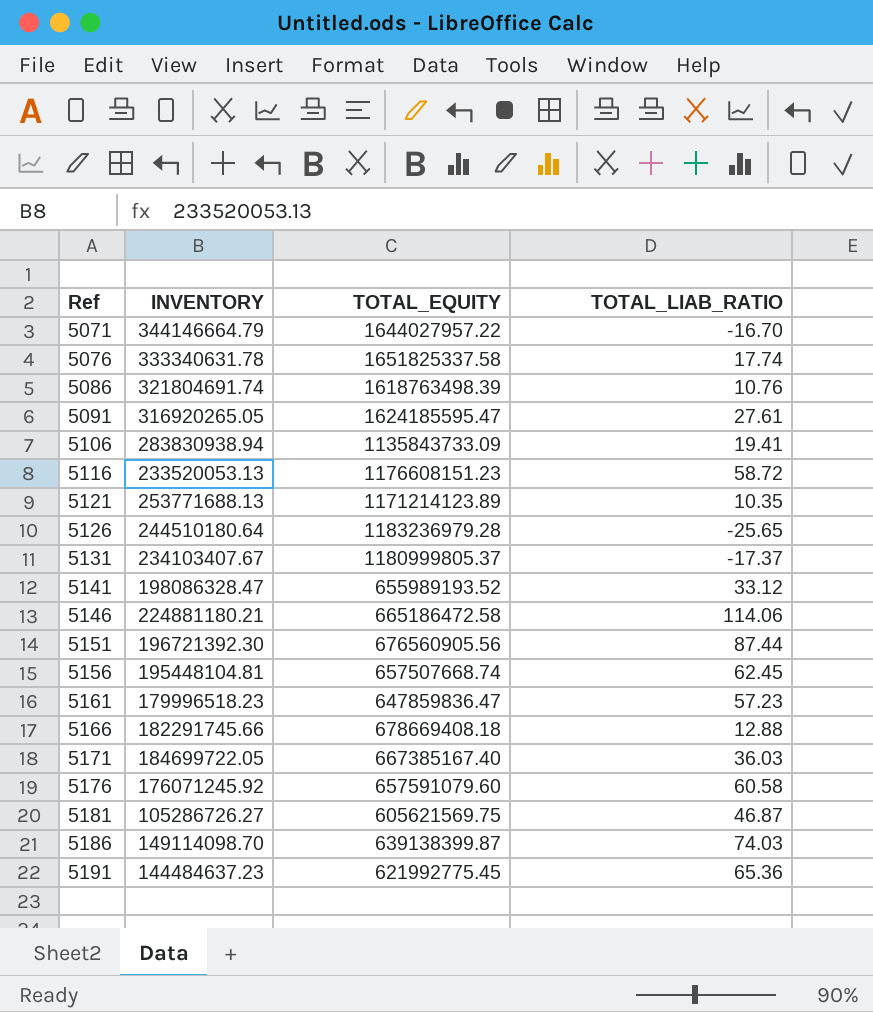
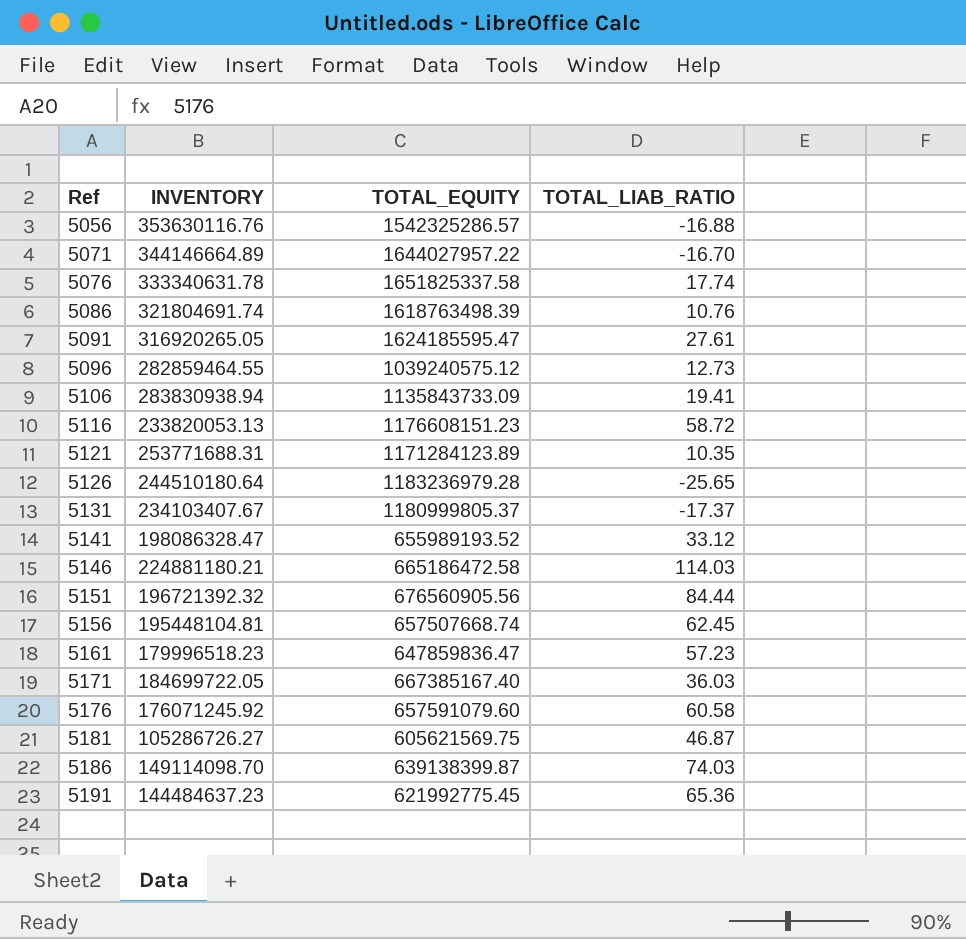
row 5166: 182291745.66 | 678669408.18 | 12.88 -> none
row 5056: none -> 353630116.76 | 1542325286.57 | -16.88
5071 | INVENTORY: 344146664.79 -> 344146664.89
row 5096: none -> 282859464.55 | 1039240575.12 | 12.73
5116 | INVENTORY: 233520053.13 -> 233820053.13
5121 | INVENTORY: 253771688.13 -> 253771688.31
5121 | TOTAL_EQUITY: 1171214123.89 -> 1171284123.89
5146 | TOTAL_LIAB_RATIO: 114.06 -> 114.03
5151 | INVENTORY: 196721392.30 -> 196721392.32
5151 | TOTAL_LIAB_RATIO: 87.44 -> 84.44

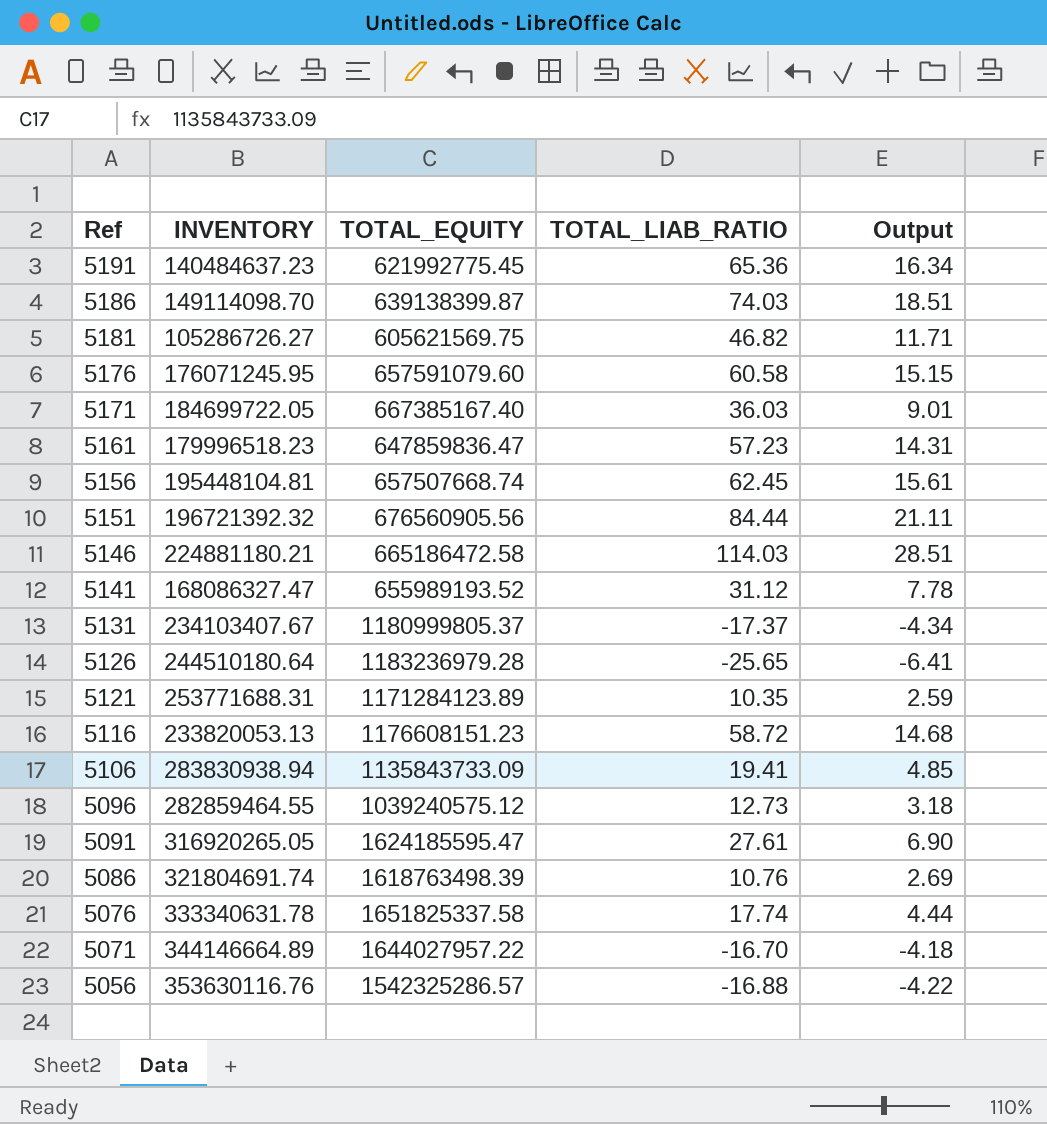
row order: Ref ascending -> Ref descending
column Output | formula: none -> [TOTAL_LIAB_RATIO] * 0.25
5191 | INVENTORY: 144484637.23 -> 140484637.23
5181 | TOTAL_LIAB_RATIO: 46.87 -> 46.82
5176 | INVENTORY: 176071245.92 -> 176071245.95
5141 | INVENTORY: 198086328.47 -> 168086327.47
5141 | TOTAL_LIAB_RATIO: 33.12 -> 31.12

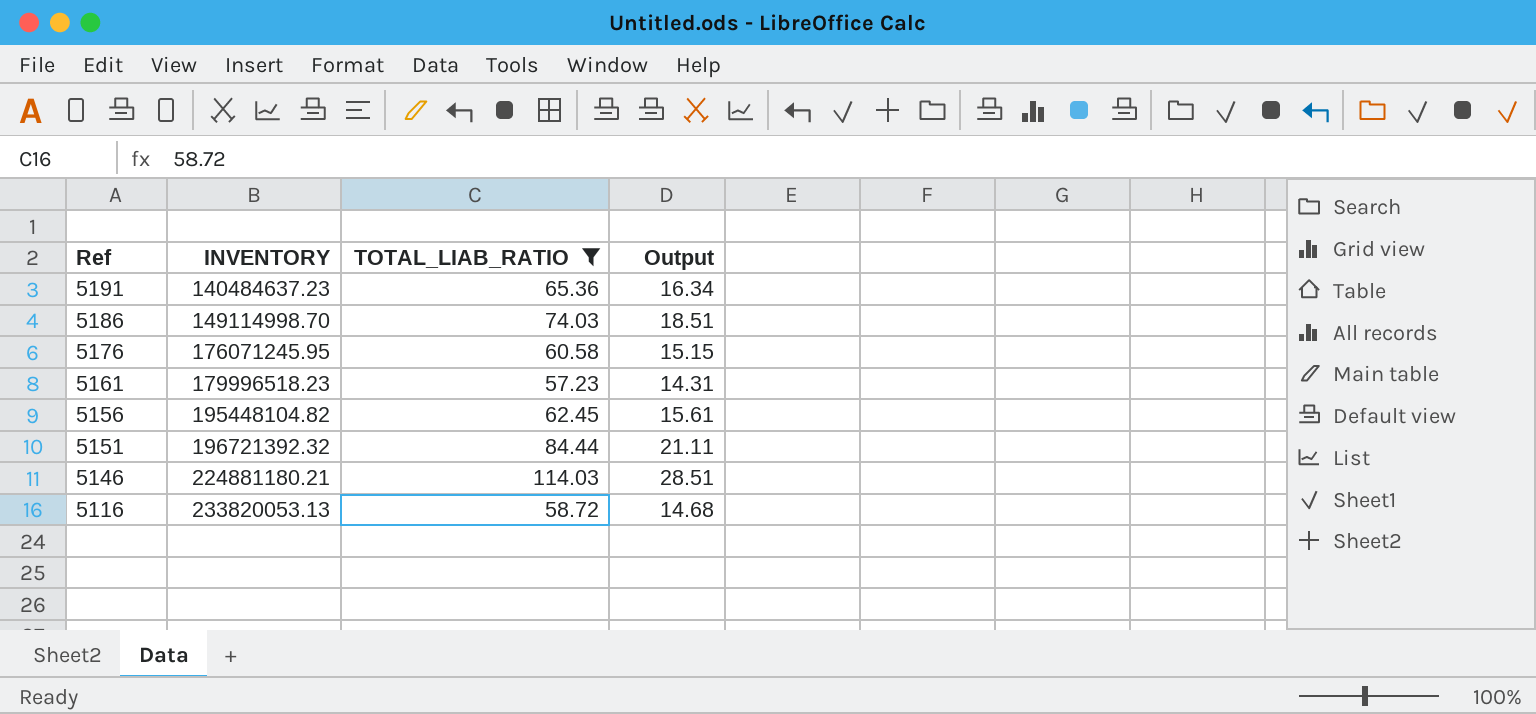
filter: none -> TOTAL_LIAB_RATIO >= 57.23
column TOTAL_EQUITY | position: 3 -> none
5186 | INVENTORY: 149114098.70 -> 149114998.70
5156 | INVENTORY: 195448104.81 -> 195448104.82

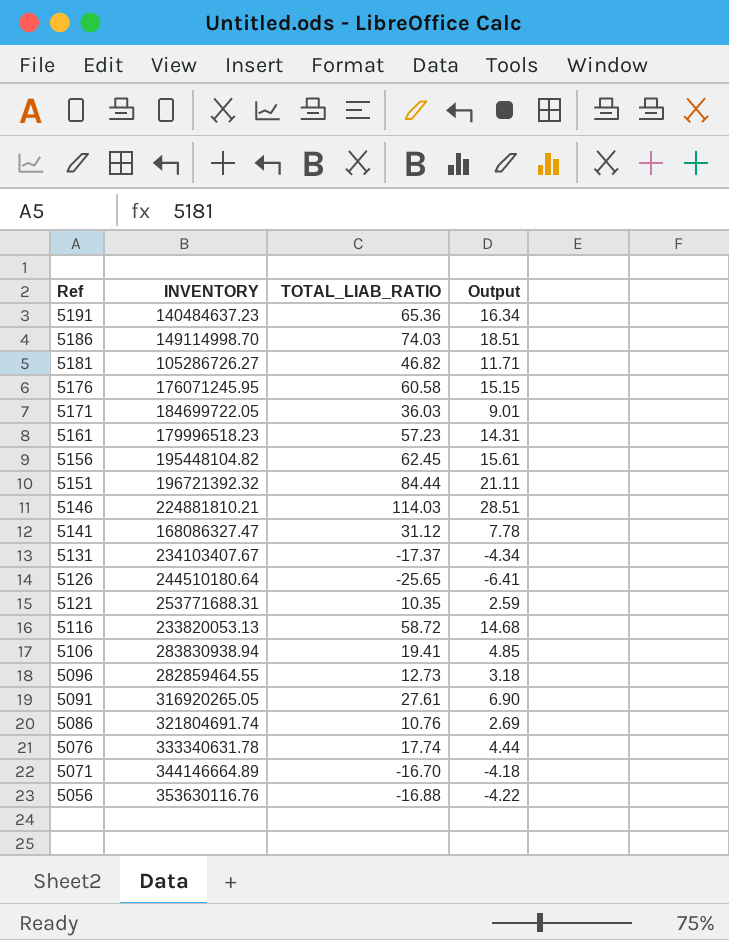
filter: TOTAL_LIAB_RATIO >= 57.23 -> none
5146 | INVENTORY: 224881180.21 -> 224881810.21

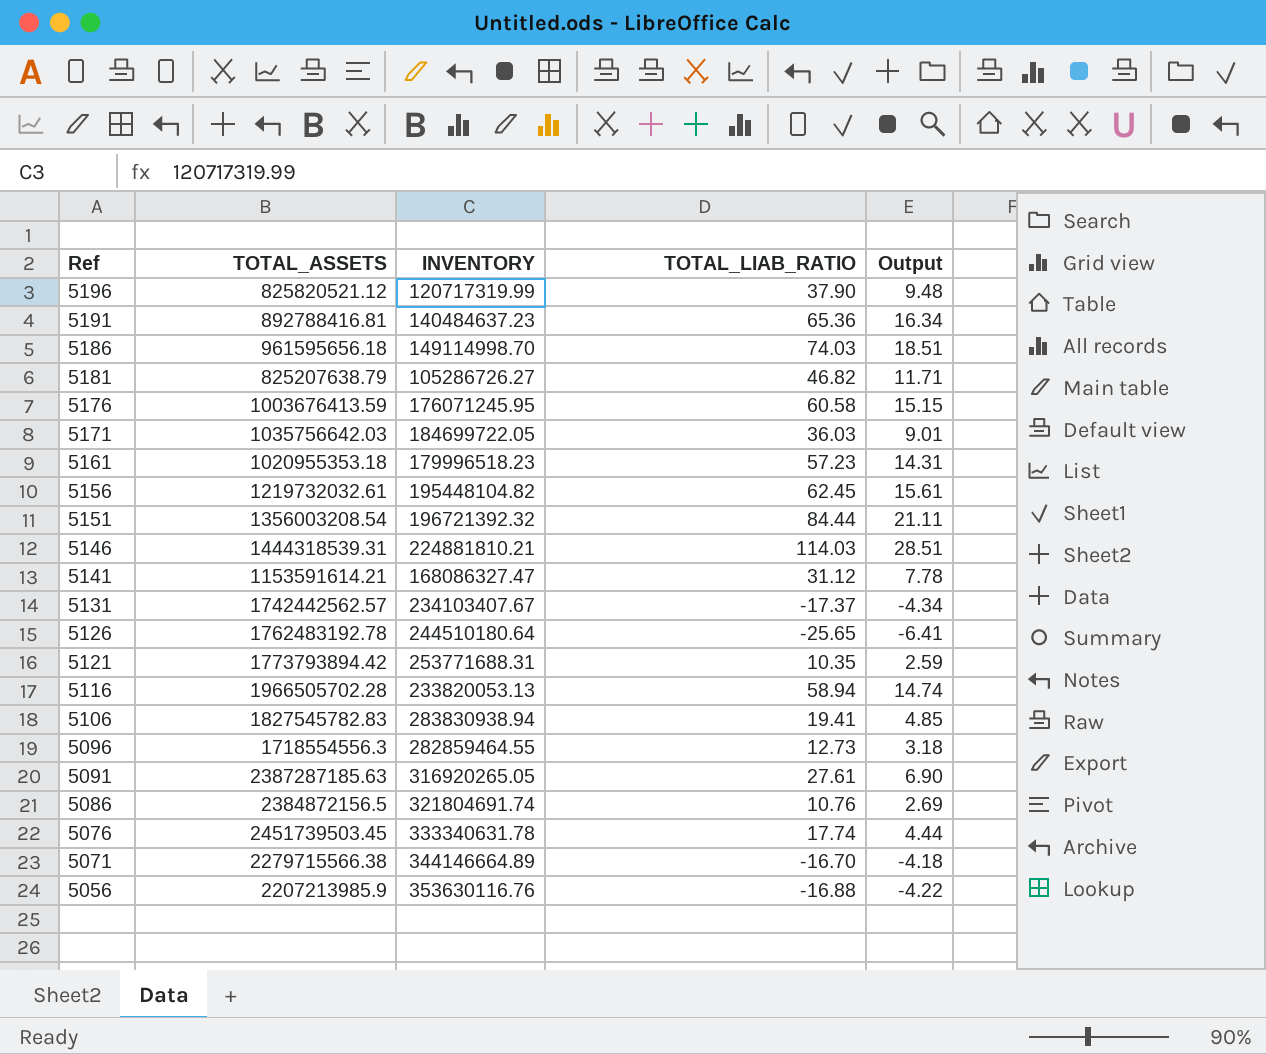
column TOTAL_ASSETS | position: none -> 2
row 5196: none -> 825820521.12 | 120717319.99 | 37.90 | 9.48
5116 | TOTAL_LIAB_RATIO: 58.72 -> 58.94
5116 | Output: 14.68 -> 14.74

